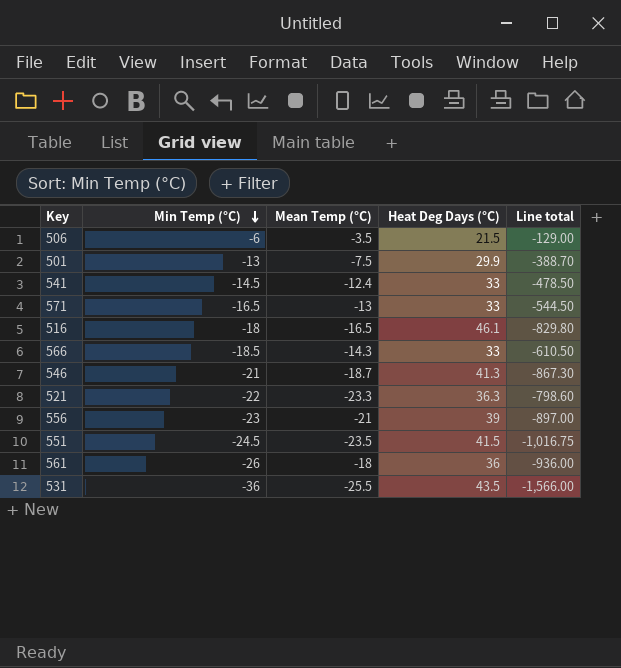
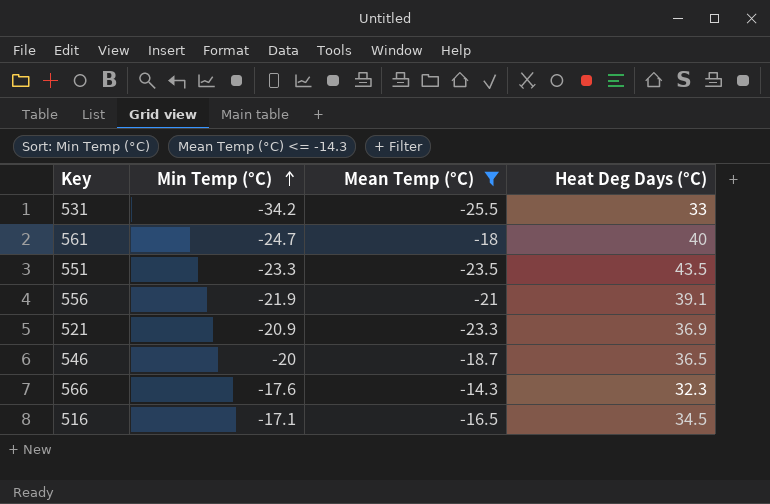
filter: none -> Mean Temp (°C) <= -14.3
row order: Min Temp (°C) descending -> Min Temp (°C) ascending
column Line total | formula: [Min Temp (°C)] * [Heat Deg Days (°C)] -> none
531 | Min Temp (°C): -36 -> -34.2
531 | Heat Deg Days (°C): 43.5 -> 33
561 | Min Temp (°C): -26 -> -24.7
561 | Heat Deg Days (°C): 36 -> 40
551 | Min Temp (°C): -24.5 -> -23.3
551 | Heat Deg Days (°C): 41.5 -> 43.5
556 | Min Temp (°C): -23 -> -21.9
556 | Heat Deg Days (°C): 39 -> 39.1
521 | Min Temp (°C): -22 -> -20.9
521 | Heat Deg Days (°C): 36.3 -> 36.9
546 | Min Temp (°C): -21 -> -20
546 | Heat Deg Days (°C): 41.3 -> 36.5
566 | Min Temp (°C): -18.5 -> -17.6
566 | Heat Deg Days (°C): 33 -> 32.3
516 | Min Temp (°C): -18 -> -17.1
516 | Heat Deg Days (°C): 46.1 -> 34.5

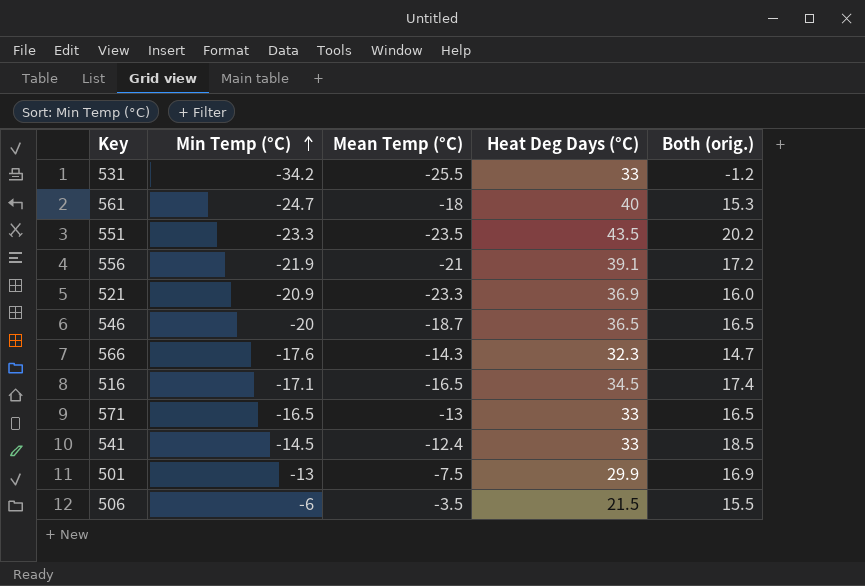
filter: Mean Temp (°C) <= -14.3 -> none
column Both (orig.) | formula: none -> [Min Temp (°C)] + [Heat Deg Days (°C)]

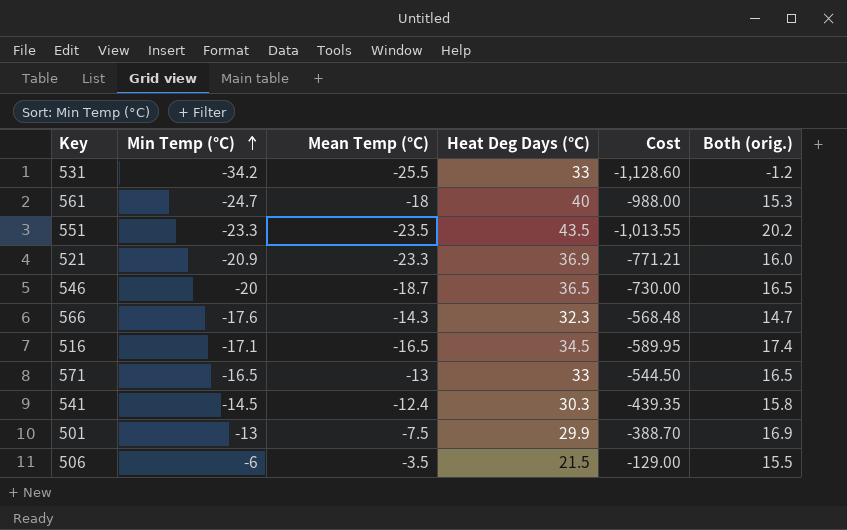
column Cost | formula: none -> [Min Temp (°C)] * [Heat Deg Days (°C)]
row 556: -21.9 | -21 | 39.1 | 17.2 -> none
541 | Heat Deg Days (°C): 33 -> 30.3
541 | Both (orig.): 18.5 -> 15.8

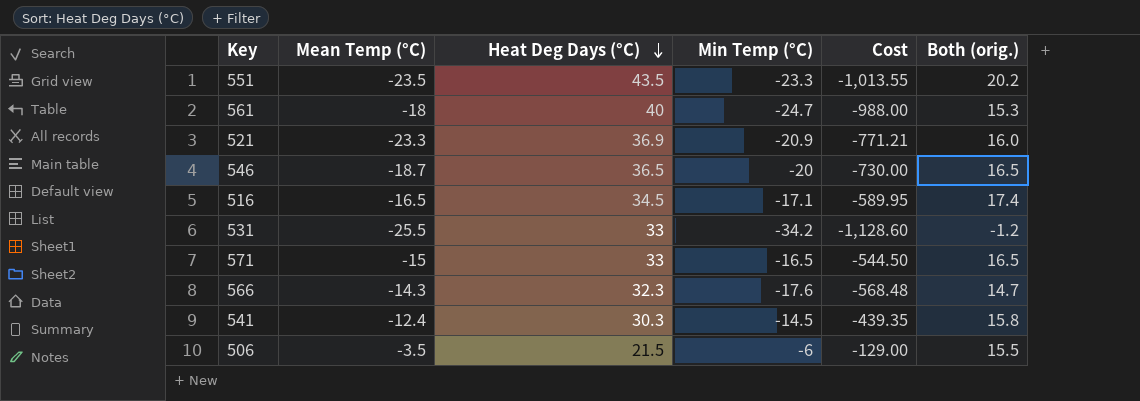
row order: Min Temp (°C) ascending -> Heat Deg Days (°C) descending
column Min Temp (°C) | position: 2 -> 4
row 501: -13 | -7.5 | 29.9 | -388.70 | 16.9 -> none
571 | Mean Temp (°C): -13 -> -15

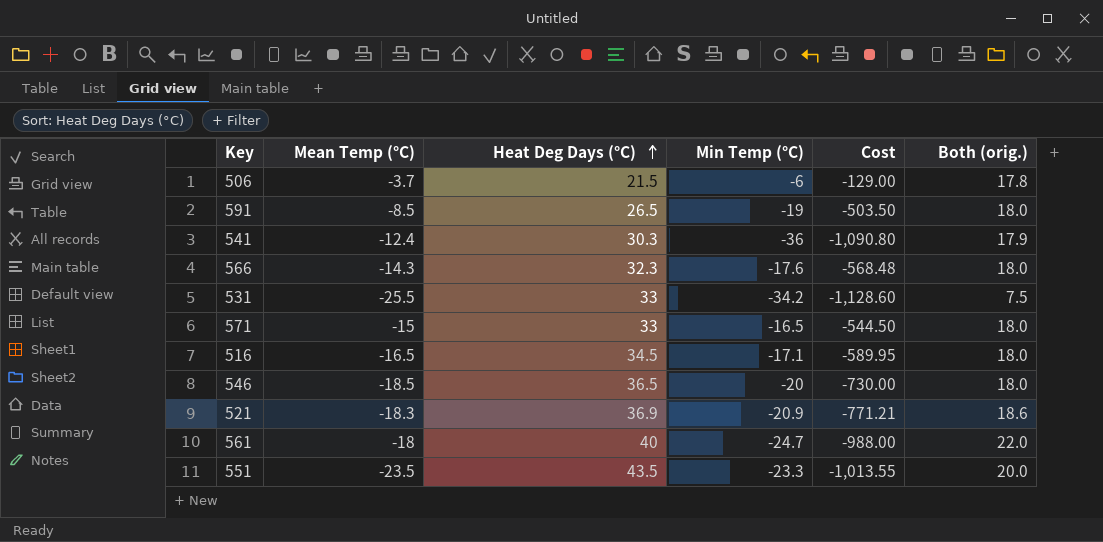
row order: Heat Deg Days (°C) descending -> Heat Deg Days (°C) ascending
column Both (orig.) | formula: [Heat Deg Days (°C)] + [Min Temp (°C)] -> [Mean Temp (°C)] + [Heat Deg Days (°C)]
506 | Mean Temp (°C): -3.5 -> -3.7
row 591: none -> -8.5 | 26.5 | -19 | -503.50 | 18.0
541 | Min Temp (°C): -14.5 -> -36
541 | Cost: -439.35 -> -1,090.80
546 | Mean Temp (°C): -18.7 -> -18.5
521 | Mean Temp (°C): -23.3 -> -18.3

